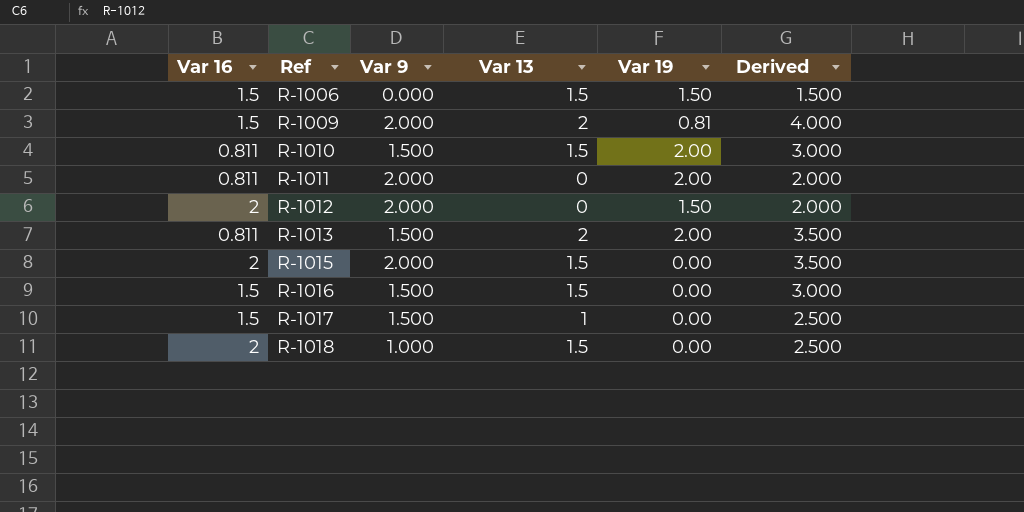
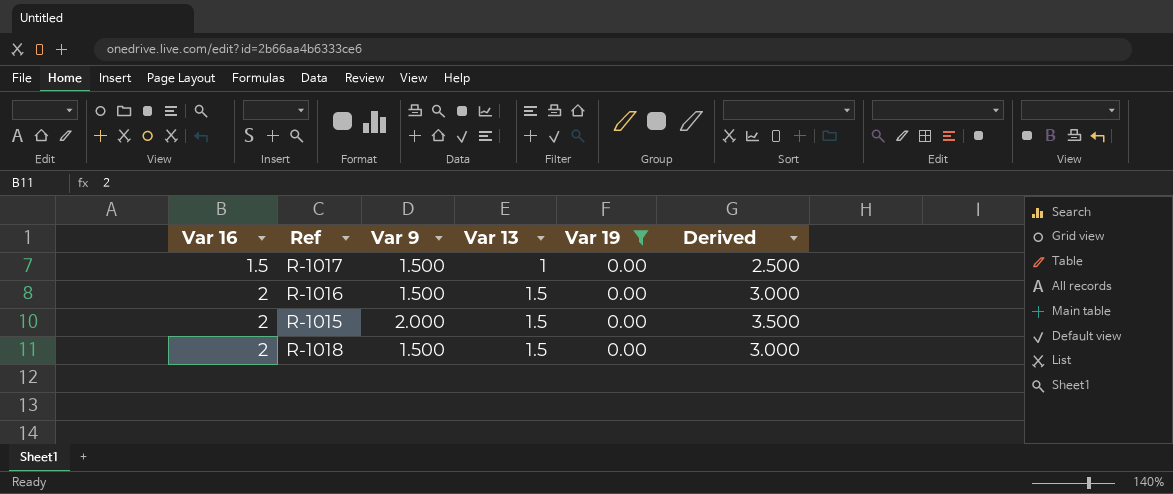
filter: none -> Var 19 = 0.00
row order: Ref ascending -> Var 16 ascending
R-1016 | Var 16: 1.5 -> 2
R-1018 | Var 9: 1.000 -> 1.500
R-1018 | Derived: 2.500 -> 3.000

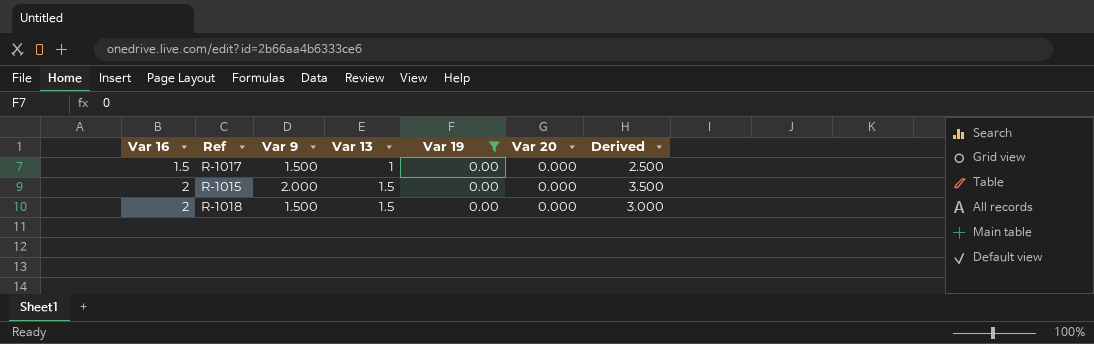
column Var 20 | position: none -> 6
row R-1016: 2 | 1.500 | 1.5 | 0.00 | 3.000 -> none

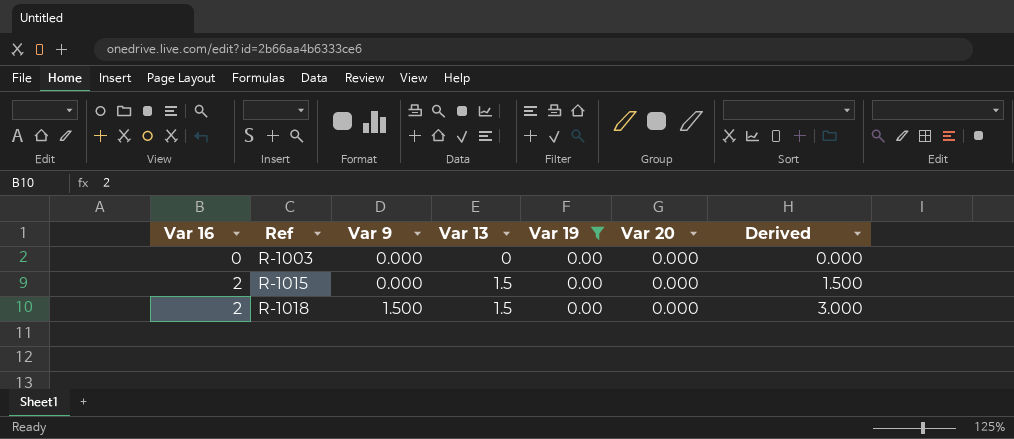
row R-1017: 1.5 | 1.500 | 1 | 0.00 | 0.000 | 2.500 -> none
row R-1003: none -> 0 | 0.000 | 0 | 0.00 | 0.000 | 0.000
R-1015 | Var 9: 2.000 -> 0.000
R-1015 | Derived: 3.500 -> 1.500

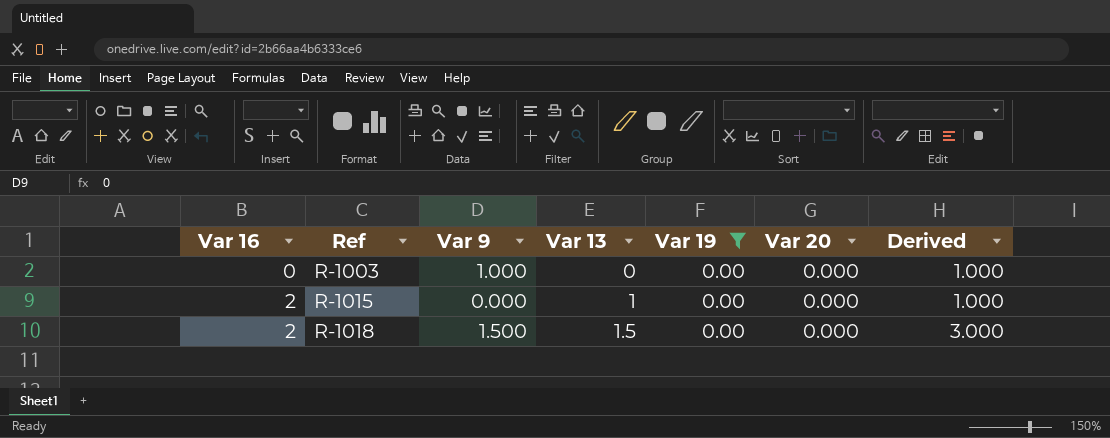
R-1003 | Var 9: 0.000 -> 1.000
R-1003 | Derived: 0.000 -> 1.000
R-1015 | Var 13: 1.5 -> 1
R-1015 | Derived: 1.500 -> 1.000

